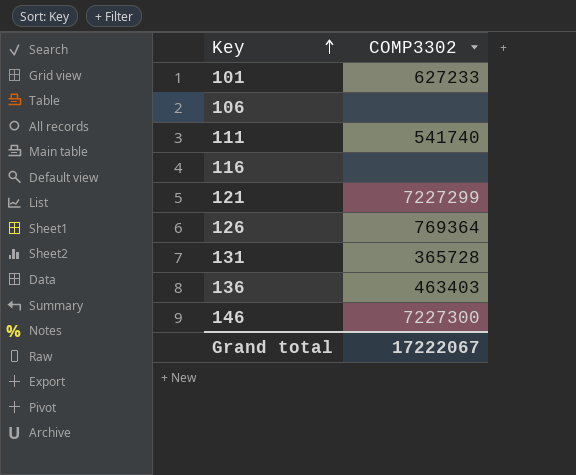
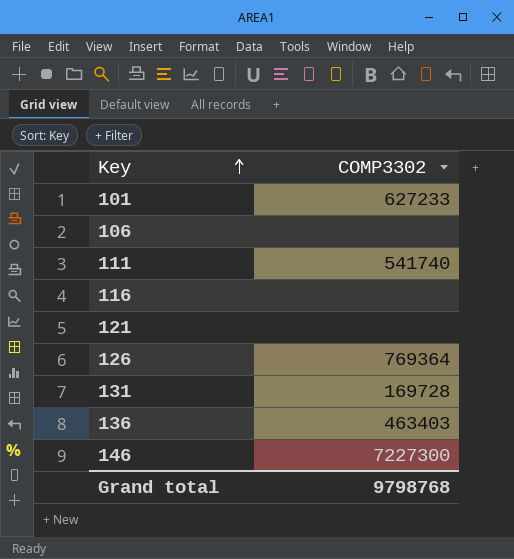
121 | COMP3302: 7227299 -> none
131 | COMP3302: 365728 -> 169728
Grand total | COMP3302: 17222067 -> 9798768

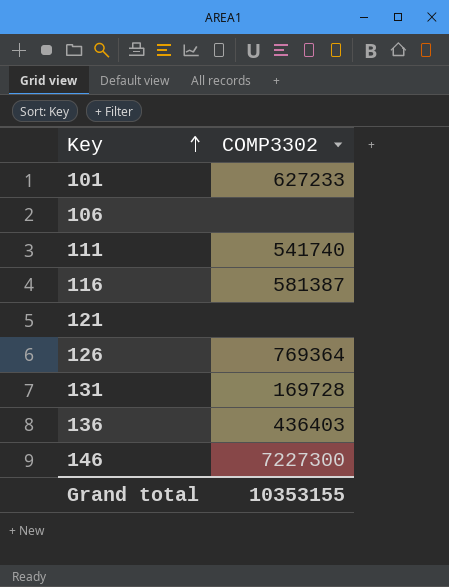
116 | COMP3302: none -> 581387
136 | COMP3302: 463403 -> 436403
Grand total | COMP3302: 9798768 -> 10353155

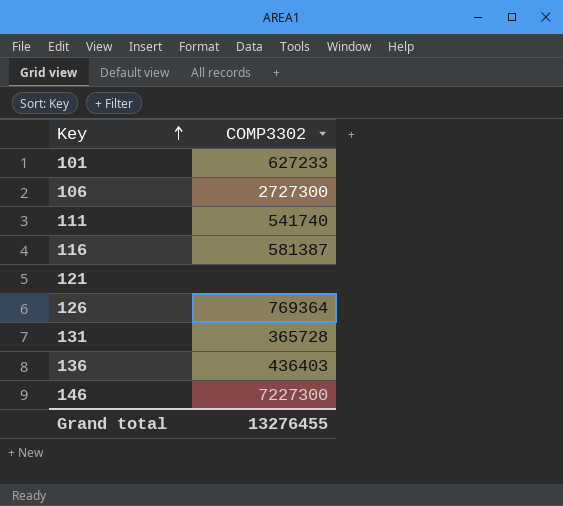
106 | COMP3302: none -> 2727300
131 | COMP3302: 169728 -> 365728
Grand total | COMP3302: 10353155 -> 13276455

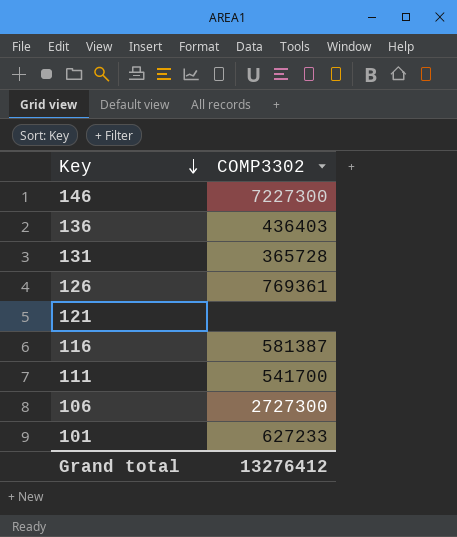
row order: Key ascending -> Key descending
126 | COMP3302: 769364 -> 769361
111 | COMP3302: 541740 -> 541700
Grand total | COMP3302: 13276455 -> 13276412

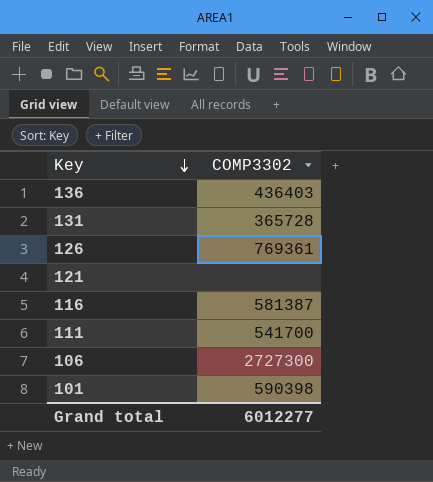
row 146: 7227300 -> none
101 | COMP3302: 627233 -> 590398
Grand total | COMP3302: 13276412 -> 6012277

